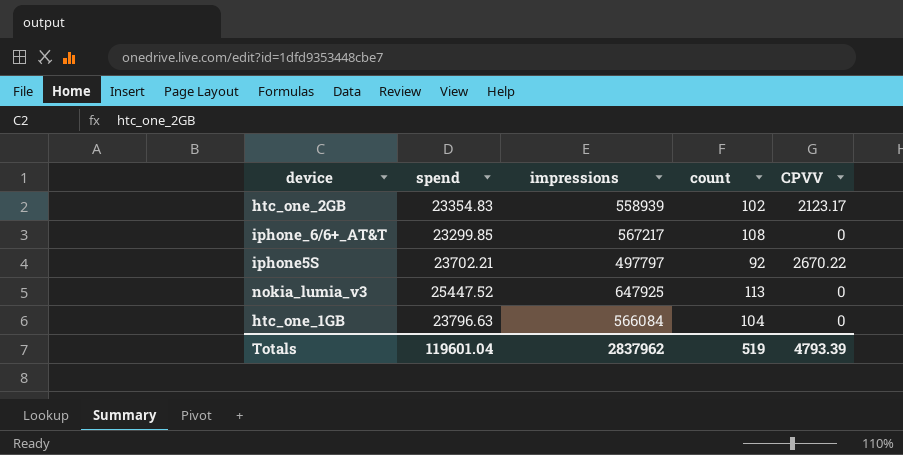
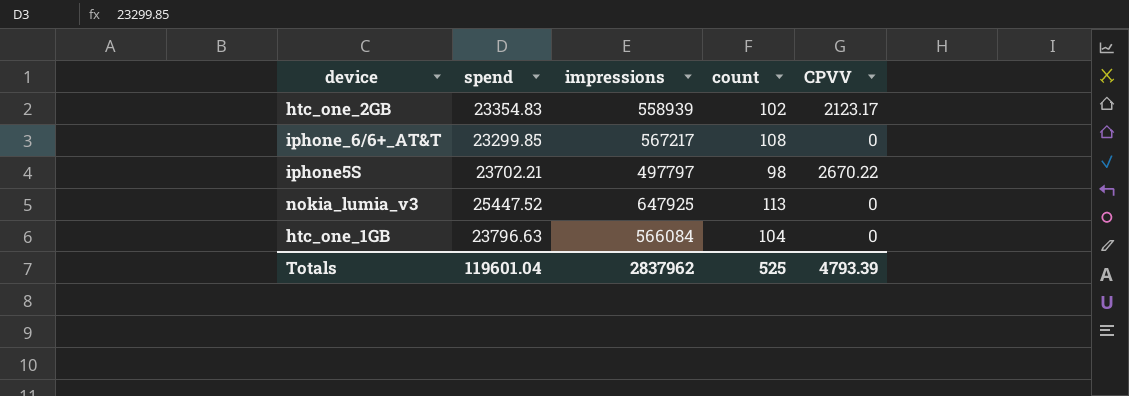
iphone5S | count: 92 -> 98
Totals | count: 519 -> 525

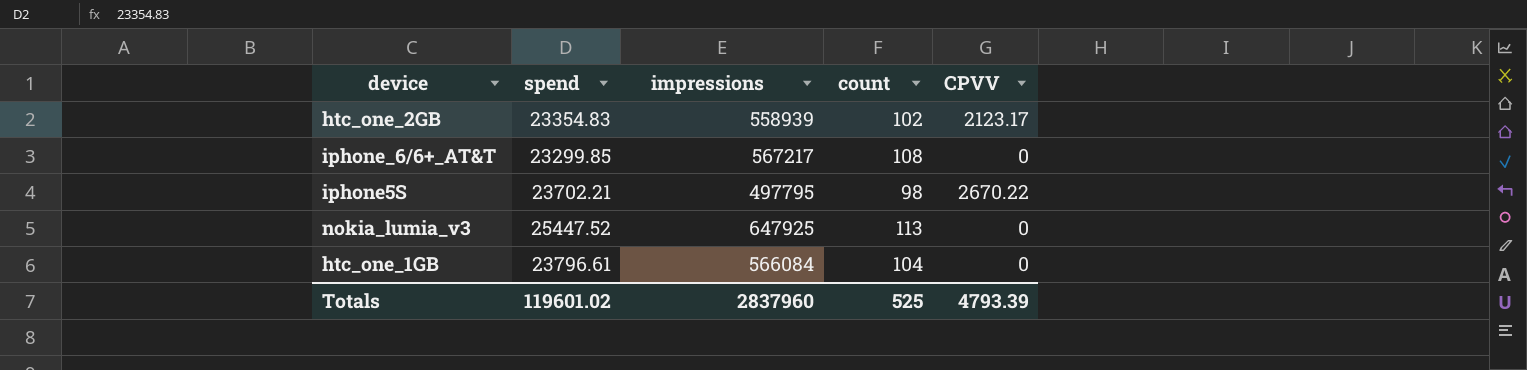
iphone5S | impressions: 497797 -> 497795
htc_one_1GB | spend: 23796.63 -> 23796.61
Totals | spend: 119601.04 -> 119601.02
Totals | impressions: 2837962 -> 2837960

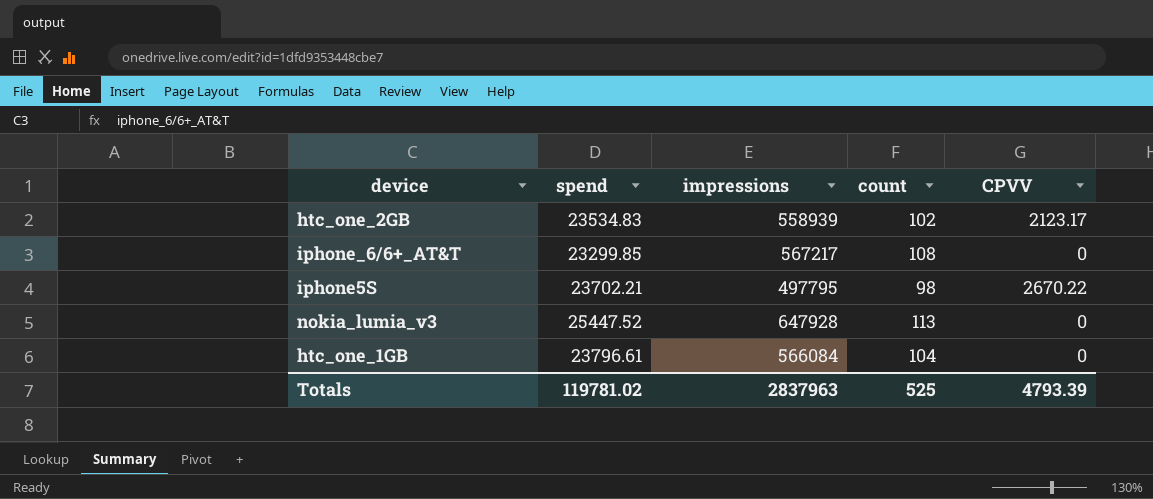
htc_one_2GB | spend: 23354.83 -> 23534.83
nokia_lumia_v3 | impressions: 647925 -> 647928
Totals | spend: 119601.02 -> 119781.02
Totals | impressions: 2837960 -> 2837963

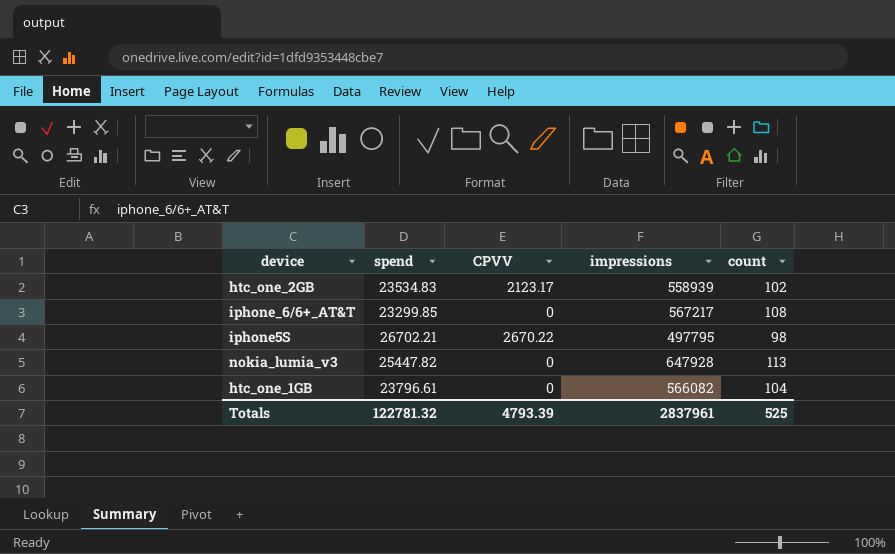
column CPVV | position: 5 -> 3
iphone5S | spend: 23702.21 -> 26702.21
nokia_lumia_v3 | spend: 25447.52 -> 25447.82
htc_one_1GB | impressions: 566084 -> 566082
Totals | spend: 119781.02 -> 122781.32
Totals | impressions: 2837963 -> 2837961

